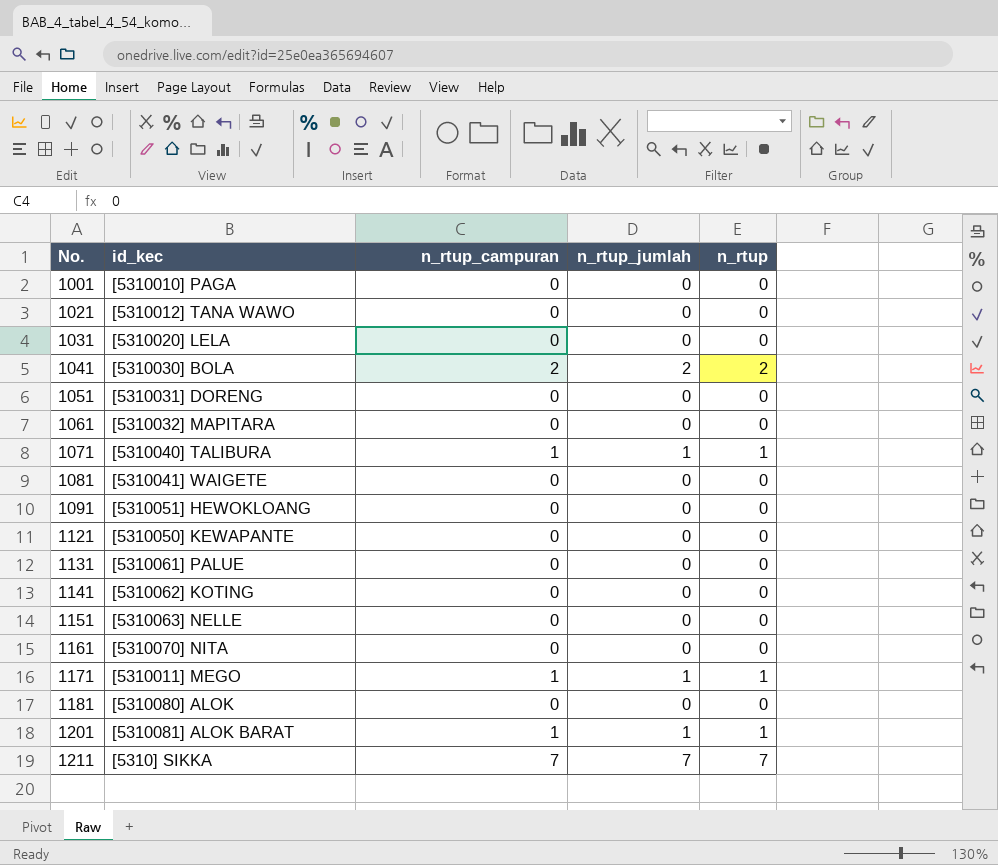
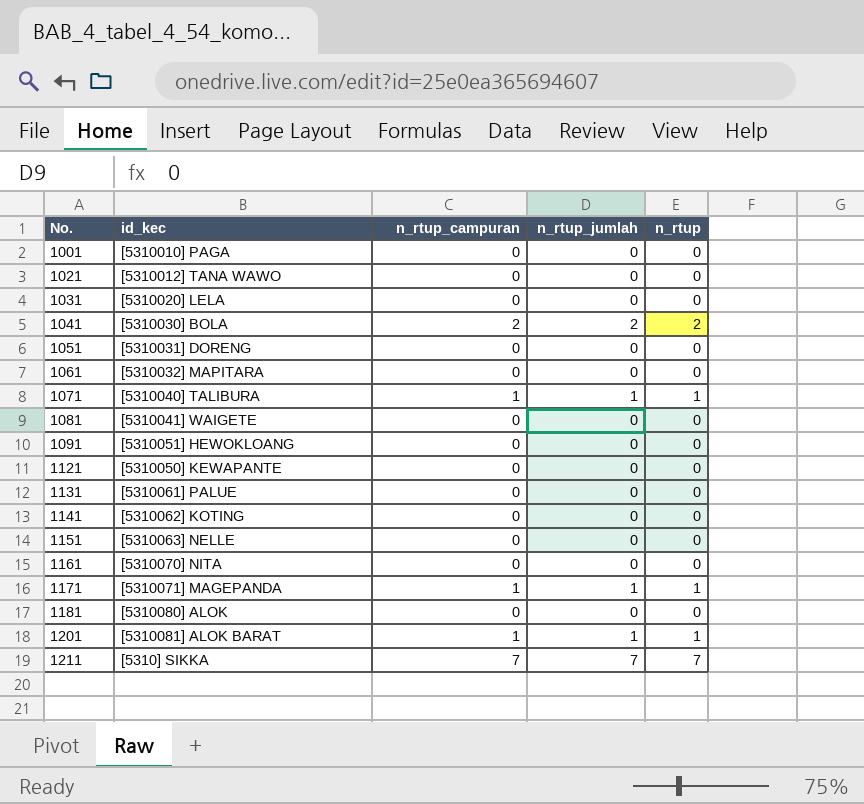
1171 | id_kec: [5310011] MEGO -> [5310071] MAGEPANDA

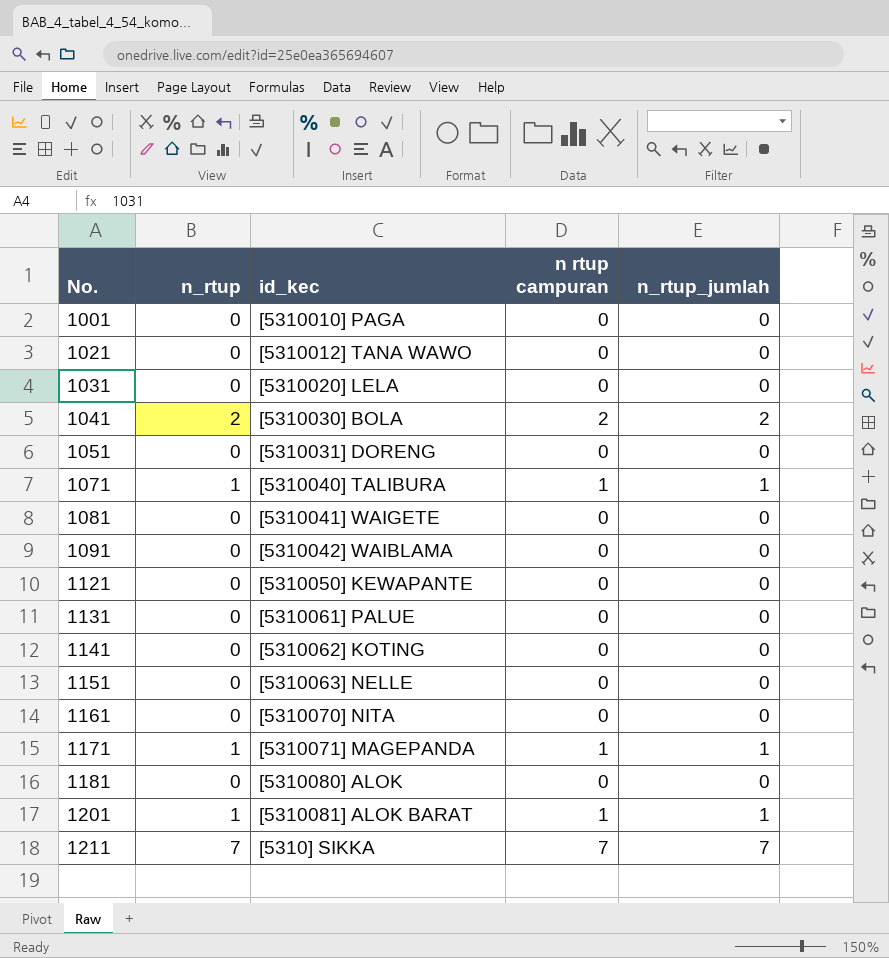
column n_rtup | position: 5 -> 2
column name: n_rtup_campuran -> n rtup campuran
row 1061: [5310032] MAPITARA | 0 | 0 | 0 -> none
1091 | id_kec: [5310051] HEWOKLOANG -> [5310042] WAIBLAMA

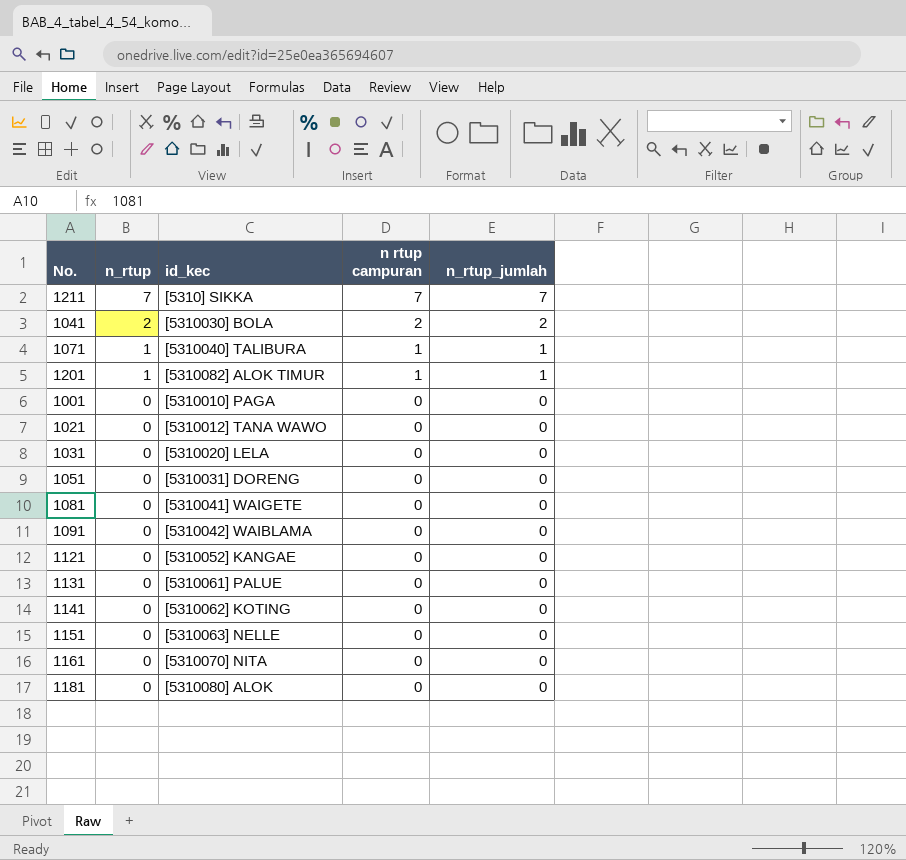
row order: No. ascending -> n_rtup descending
row 1171: 1 | [5310071] MAGEPANDA | 1 | 1 -> none
1201 | id_kec: [5310081] ALOK BARAT -> [5310082] ALOK TIMUR
1121 | id_kec: [5310050] KEWAPANTE -> [5310052] KANGAE

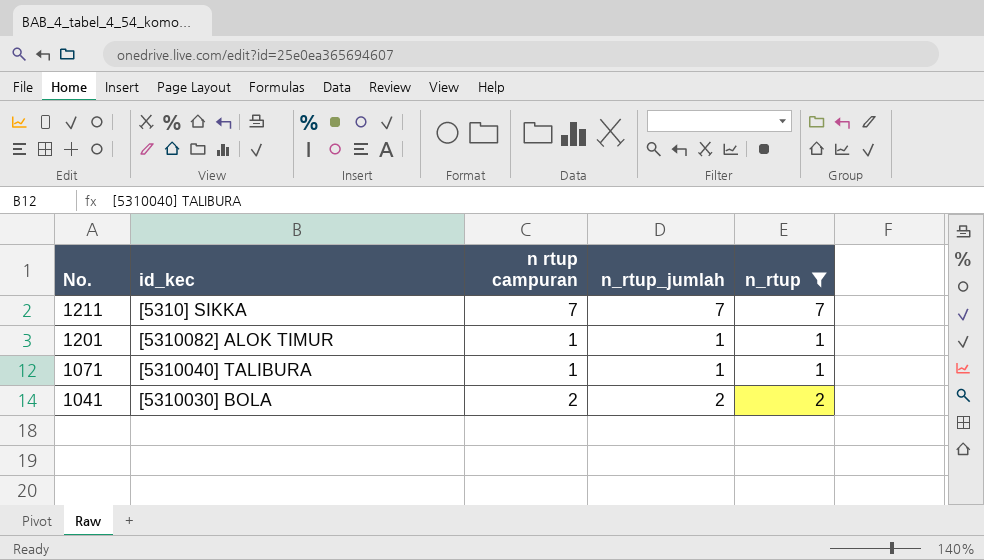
filter: none -> n_rtup != 0
row order: n_rtup descending -> No. descending
column n_rtup | position: 2 -> 5

